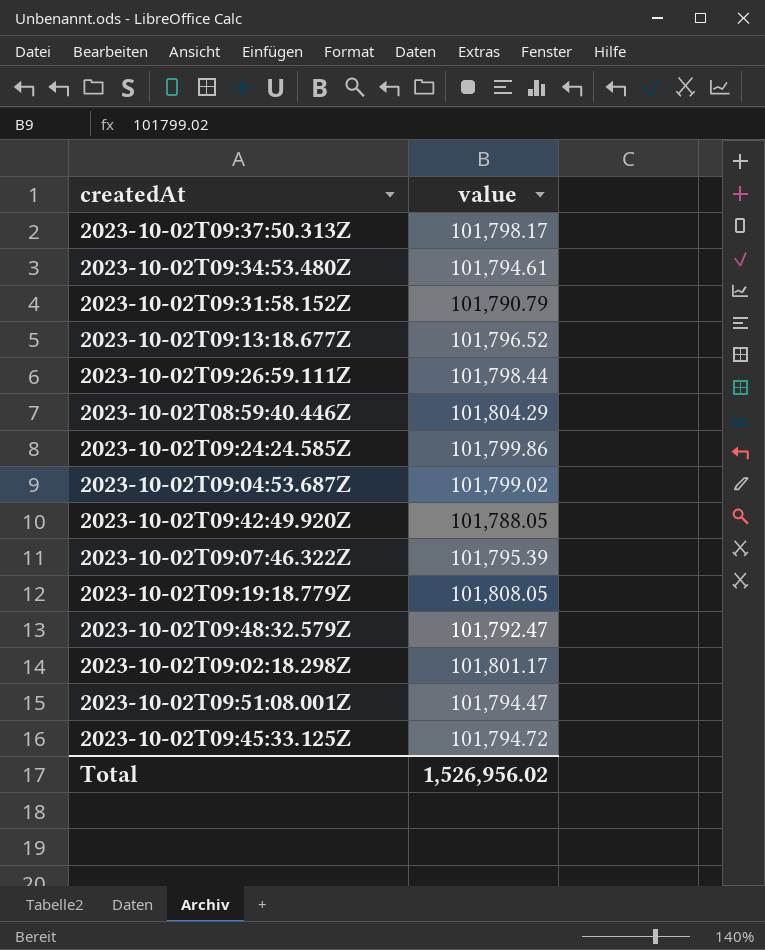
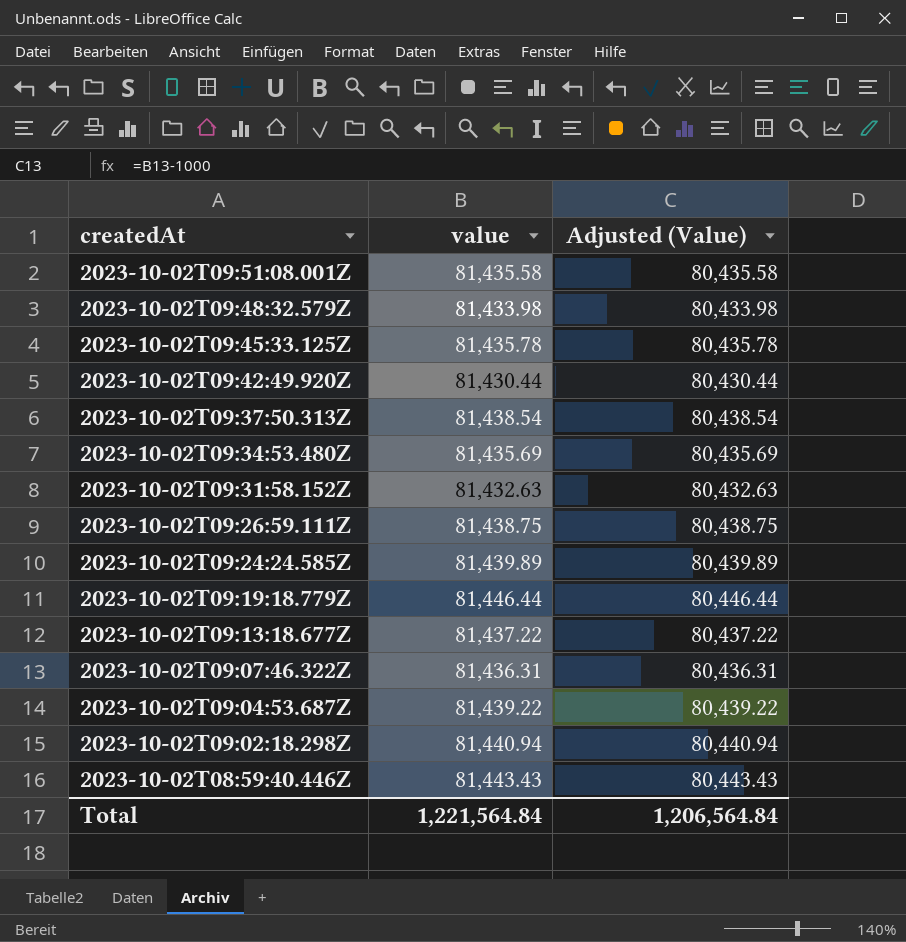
row order: none -> createdAt descending
column Adjusted (Value) | formula: none -> [value] - 1000
2023-10-02T09:51:08.001Z | value: 101,794.47 -> 81,435.58
2023-10-02T09:48:32.579Z | value: 101,792.47 -> 81,433.98
2023-10-02T09:45:33.125Z | value: 101,794.72 -> 81,435.78
2023-10-02T09:42:49.920Z | value: 101,788.05 -> 81,430.44
2023-10-02T09:37:50.313Z | value: 101,798.17 -> 81,438.54
2023-10-02T09:34:53.480Z | value: 101,794.61 -> 81,435.69
2023-10-02T09:31:58.152Z | value: 101,790.79 -> 81,432.63
2023-10-02T09:26:59.111Z | value: 101,798.44 -> 81,438.75
2023-10-02T09:24:24.585Z | value: 101,799.86 -> 81,439.89
2023-10-02T09:19:18.779Z | value: 101,808.05 -> 81,446.44
2023-10-02T09:13:18.677Z | value: 101,796.52 -> 81,437.22
2023-10-02T09:07:46.322Z | value: 101,795.39 -> 81,436.31
2023-10-02T09:04:53.687Z | value: 101,799.02 -> 81,439.22
2023-10-02T09:02:18.298Z | value: 101,801.17 -> 81,440.94
2023-10-02T08:59:40.446Z | value: 101,804.29 -> 81,443.43
Total | value: 1,526,956.02 -> 1,221,564.84

